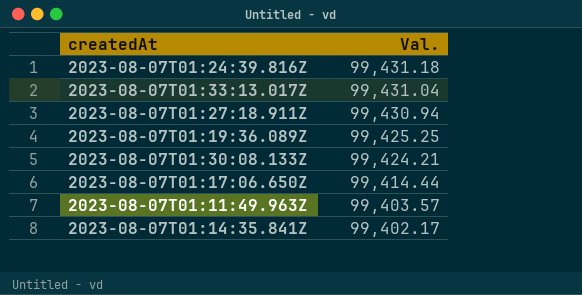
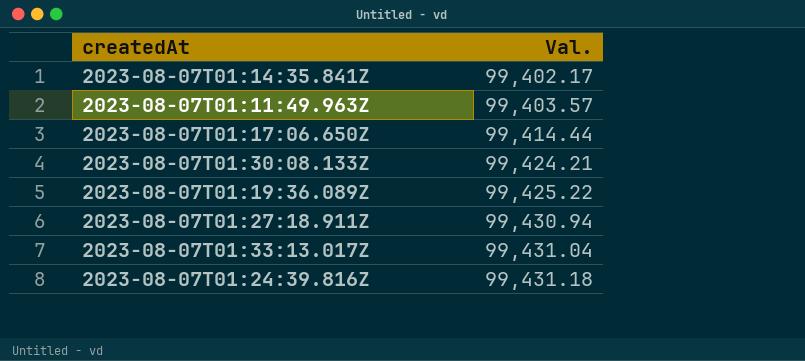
row order: Val. descending -> Val. ascending
2023-08-07T01:19:36.089Z | Val.: 99,425.25 -> 99,425.22

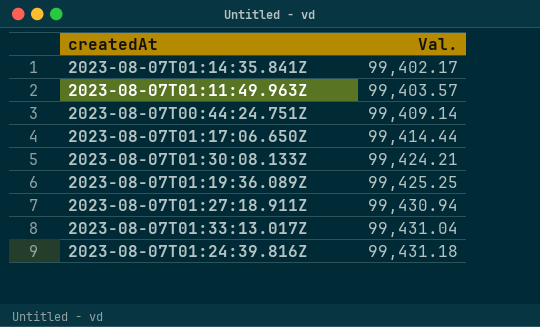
row 2023-08-07T00:44:24.751Z: none -> 99,409.14
2023-08-07T01:19:36.089Z | Val.: 99,425.22 -> 99,425.25

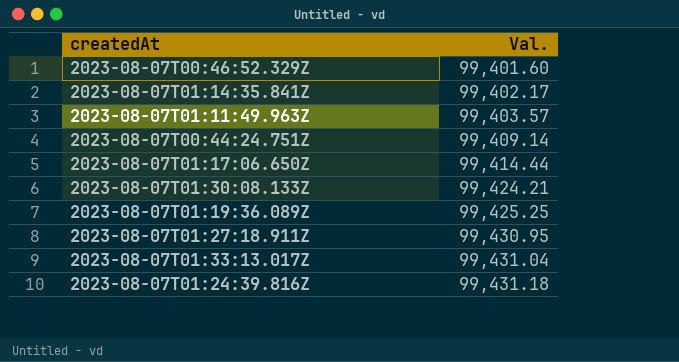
row 2023-08-07T00:46:52.329Z: none -> 99,401.60
2023-08-07T01:27:18.911Z | Val.: 99,430.94 -> 99,430.95

